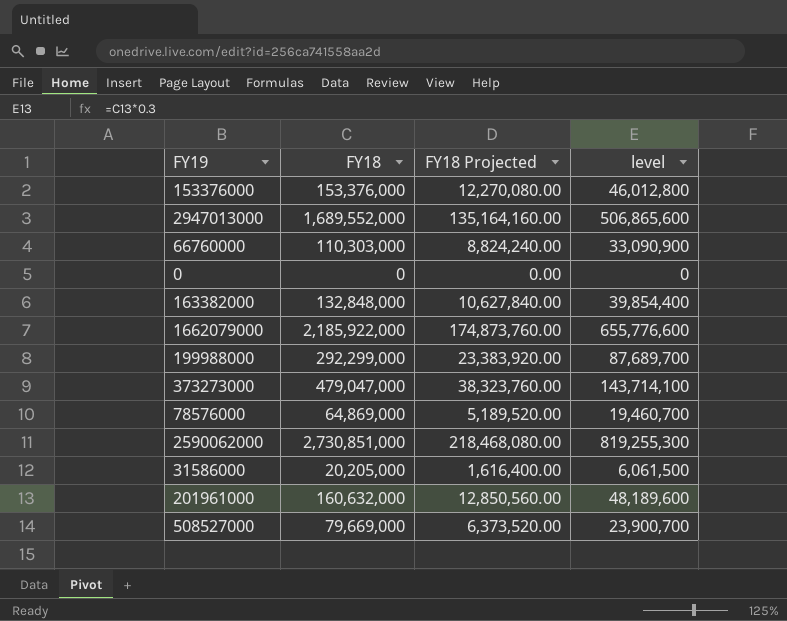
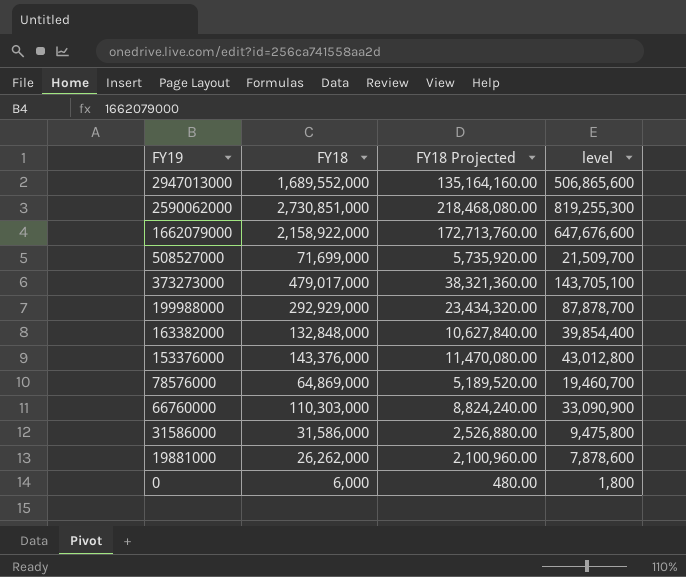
row order: none -> FY19 descending
row 201961000: 160,632,000 | 12,850,560.00 | 48,189,600 -> none
1662079000 | FY18: 2,185,922,000 -> 2,158,922,000
1662079000 | FY18 Projected: 174,873,760.00 -> 172,713,760.00
1662079000 | level: 655,776,600 -> 647,676,600
508527000 | FY18: 79,669,000 -> 71,699,000
508527000 | FY18 Projected: 6,373,520.00 -> 5,735,920.00
508527000 | level: 23,900,700 -> 21,509,700
373273000 | FY18: 479,047,000 -> 479,017,000
373273000 | FY18 Projected: 38,323,760.00 -> 38,321,360.00
373273000 | level: 143,714,100 -> 143,705,100
199988000 | FY18: 292,299,000 -> 292,929,000
199988000 | FY18 Projected: 23,383,920.00 -> 23,434,320.00
199988000 | level: 87,689,700 -> 87,878,700
153376000 | FY18: 153,376,000 -> 143,376,000
153376000 | FY18 Projected: 12,270,080.00 -> 11,470,080.00
153376000 | level: 46,012,800 -> 43,012,800
31586000 | FY18: 20,205,000 -> 31,586,000
31586000 | FY18 Projected: 1,616,400.00 -> 2,526,880.00
31586000 | level: 6,061,500 -> 9,475,800
row 19881000: none -> 26,262,000 | 2,100,960.00 | 7,878,600
0 | FY18: 0 -> 6,000
0 | FY18 Projected: 0.00 -> 480.00
0 | level: 0 -> 1,800

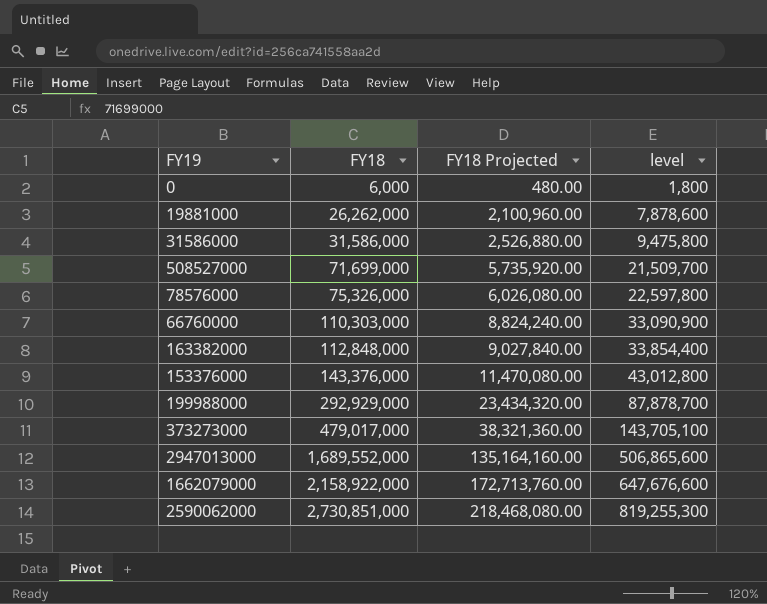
row order: FY19 descending -> FY18 ascending
78576000 | FY18: 64,869,000 -> 75,326,000
78576000 | FY18 Projected: 5,189,520.00 -> 6,026,080.00
78576000 | level: 19,460,700 -> 22,597,800
163382000 | FY18: 132,848,000 -> 112,848,000
163382000 | FY18 Projected: 10,627,840.00 -> 9,027,840.00
163382000 | level: 39,854,400 -> 33,854,400

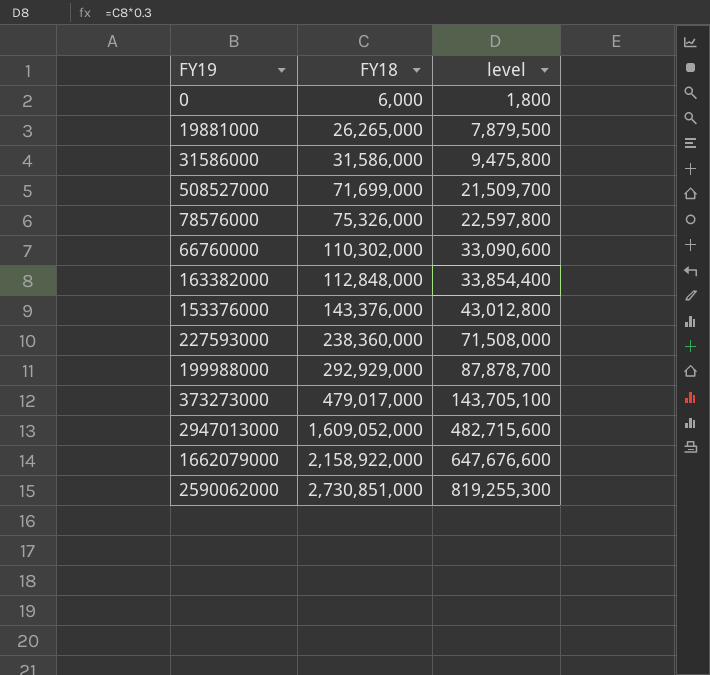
column FY18 Projected | formula: [FY18] * 0.08 -> none
19881000 | FY18: 26,262,000 -> 26,265,000
19881000 | level: 7,878,600 -> 7,879,500
66760000 | FY18: 110,303,000 -> 110,302,000
66760000 | level: 33,090,900 -> 33,090,600
row 227593000: none -> 238,360,000 | 71,508,000
2947013000 | FY18: 1,689,552,000 -> 1,609,052,000
2947013000 | level: 506,865,600 -> 482,715,600

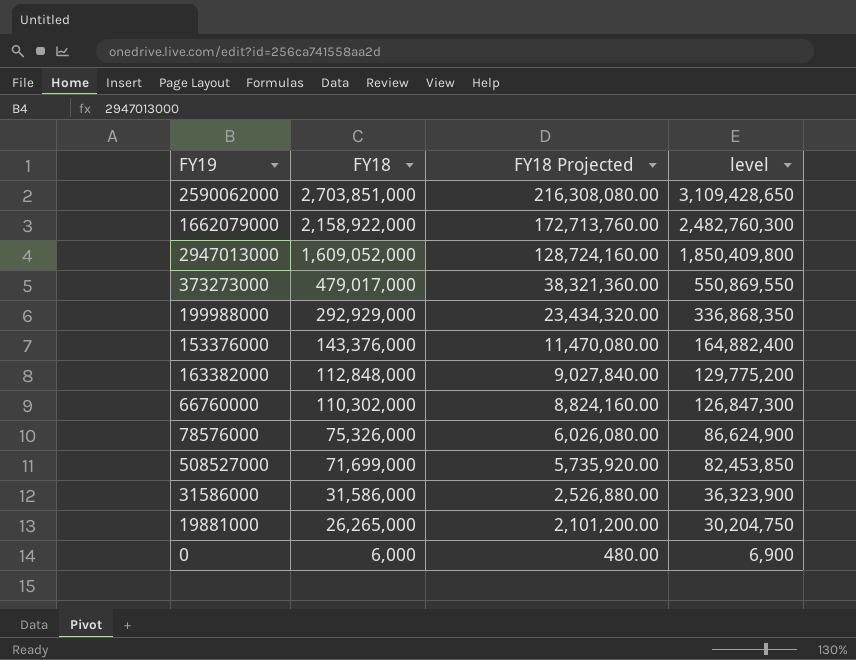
row order: FY18 ascending -> FY18 descending
column FY18 Projected | formula: none -> [FY18] * 0.08
column level | formula: [FY18] * 0.3 -> [FY18] * 1.15
row 227593000: 238,360,000 | 71,508,000 -> none
2590062000 | FY18: 2,730,851,000 -> 2,703,851,000

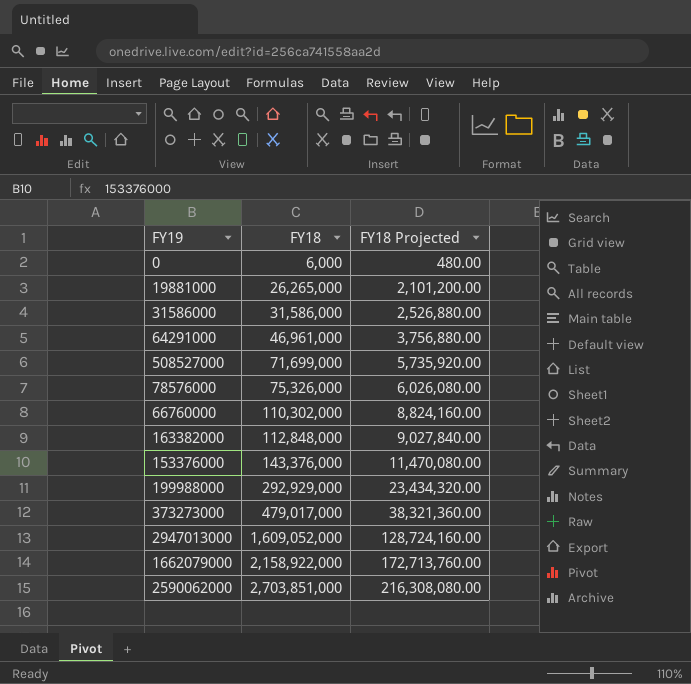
row order: FY18 descending -> FY18 ascending
column level | formula: [FY18] * 1.15 -> none
row 64291000: none -> 46,961,000 | 3,756,880.00

